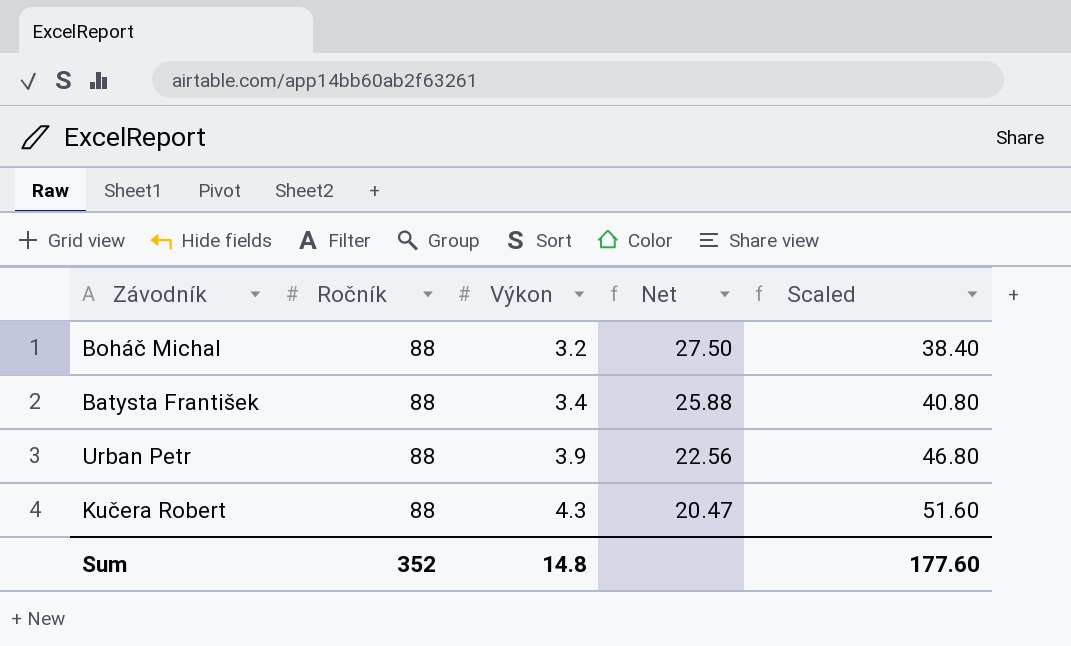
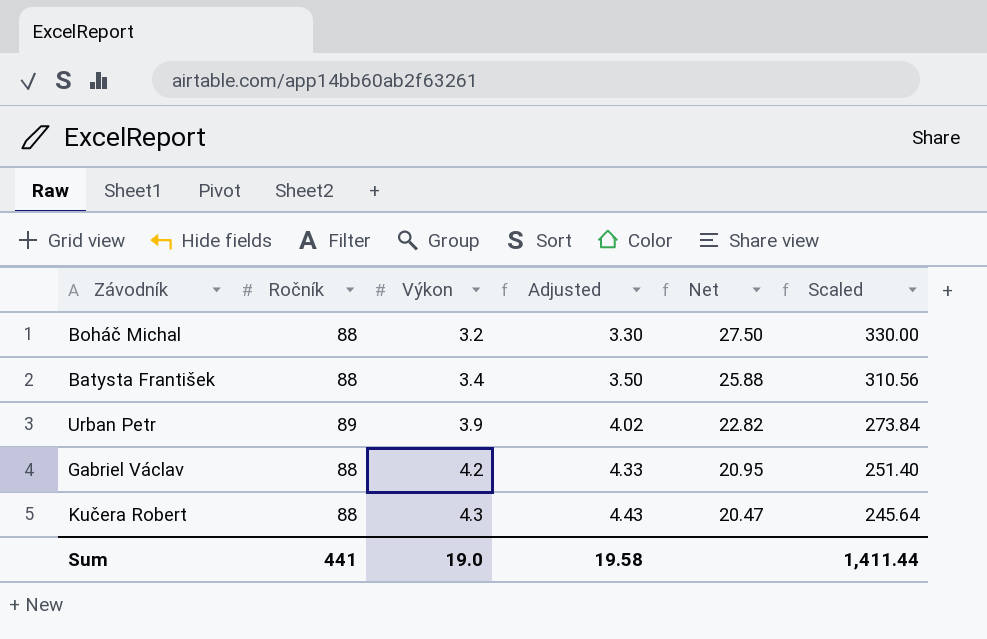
column Adjusted | formula: none -> [Výkon] * 1.03
column Scaled | formula: [Výkon] * 12 -> [Net] * 12
Urban Petr | Ročník: 88 -> 89
Urban Petr | Net: 22.56 -> 22.82
row Gabriel Václav: none -> 88 | 4.2 | 4.33 | 20.95 | 251.40
Sum | Ročník: 352 -> 441
Sum | Výkon: 14.8 -> 19.0
Sum | Scaled: 177.60 -> 1,411.44

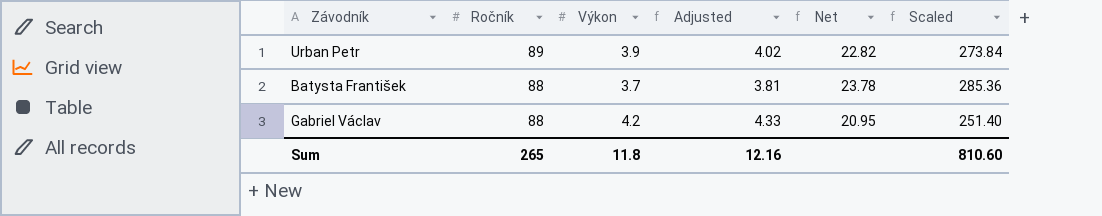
row order: Výkon ascending -> Ročník descending
row Boháč Michal: 88 | 3.2 | 3.30 | 27.50 | 330.00 -> none
row Kučera Robert: 88 | 4.3 | 4.43 | 20.47 | 245.64 -> none
Batysta František | Výkon: 3.4 -> 3.7
Batysta František | Adjusted: 3.50 -> 3.81
Batysta František | Net: 25.88 -> 23.78
Batysta František | Scaled: 310.56 -> 285.36
Sum | Ročník: 441 -> 265
Sum | Výkon: 19.0 -> 11.8
Sum | Adjusted: 19.58 -> 12.16
Sum | Scaled: 1,411.44 -> 810.60

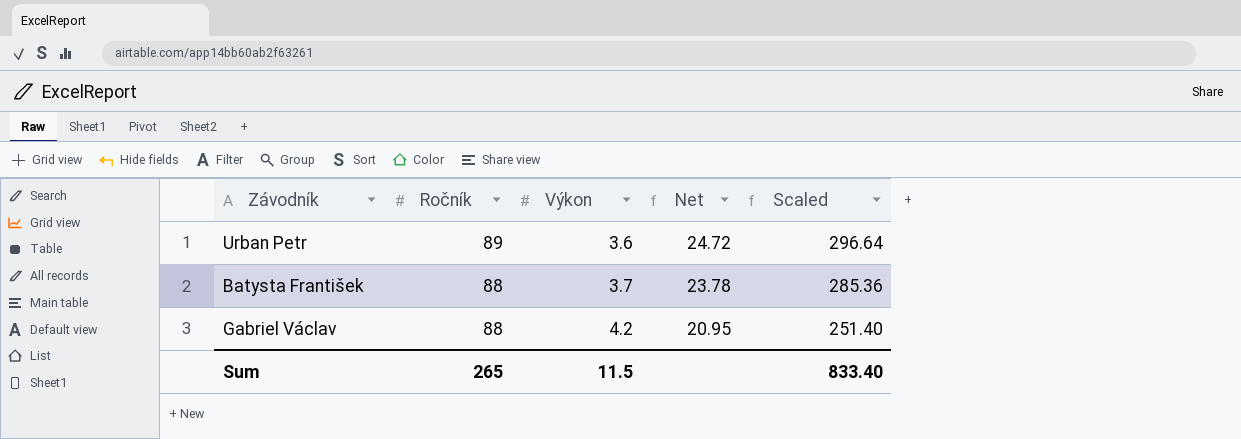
column Adjusted | formula: [Výkon] * 1.03 -> none
Urban Petr | Výkon: 3.9 -> 3.6
Urban Petr | Net: 22.82 -> 24.72
Urban Petr | Scaled: 273.84 -> 296.64
Sum | Výkon: 11.8 -> 11.5
Sum | Scaled: 810.60 -> 833.40

